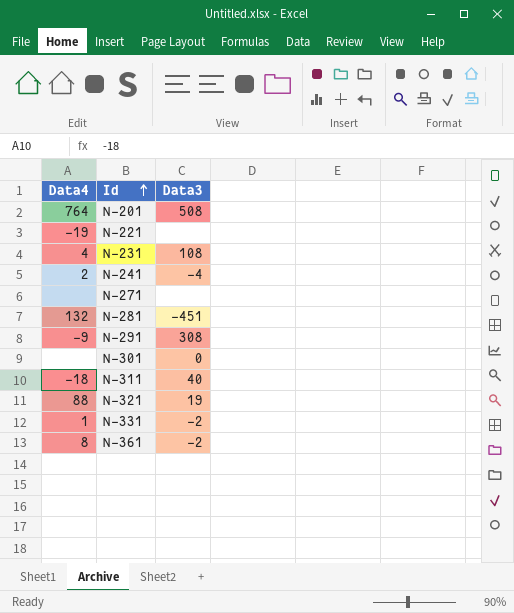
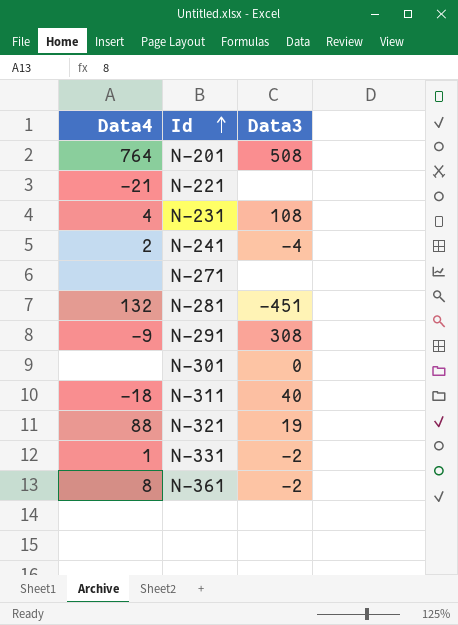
N-221 | Data4: -19 -> -21

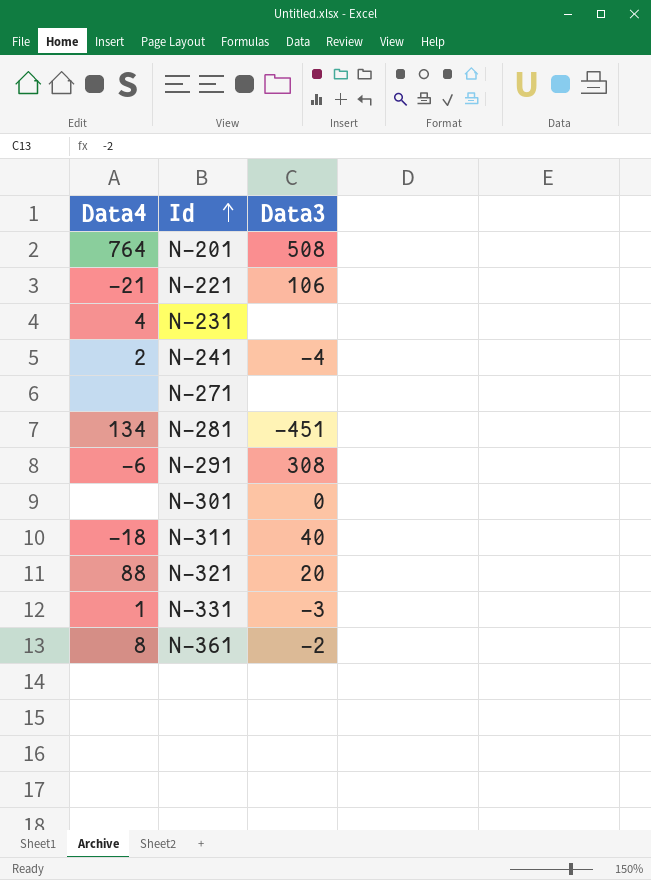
N-221 | Data3: none -> 106
N-231 | Data3: 108 -> none
N-281 | Data4: 132 -> 134
N-291 | Data4: -9 -> -6
N-321 | Data3: 19 -> 20
N-331 | Data3: -2 -> -3

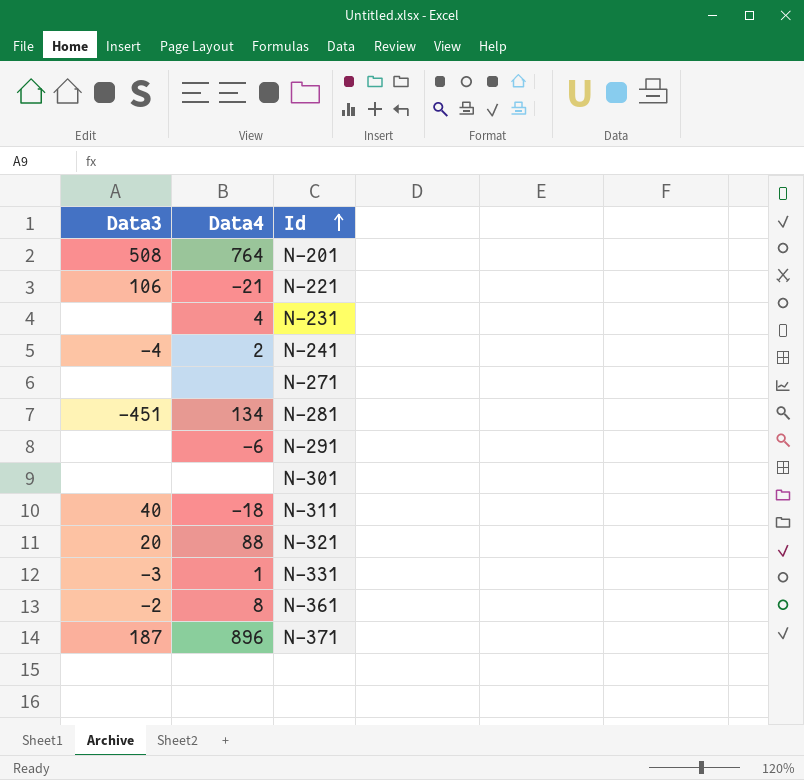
column Data3 | position: 3 -> 1
N-291 | Data3: 308 -> none
N-301 | Data3: 0 -> none
row N-371: none -> 187 | 896

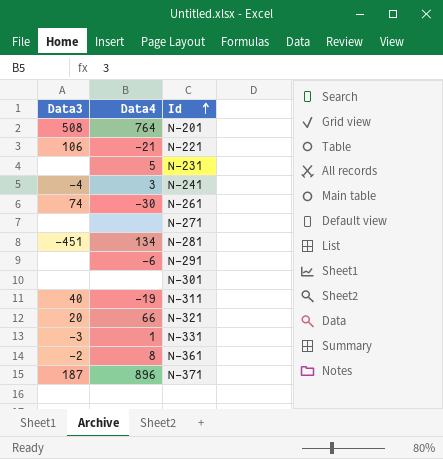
N-231 | Data4: 4 -> 5
N-241 | Data4: 2 -> 3
row N-261: none -> 74 | -30
N-311 | Data4: -18 -> -19
N-321 | Data4: 88 -> 66

